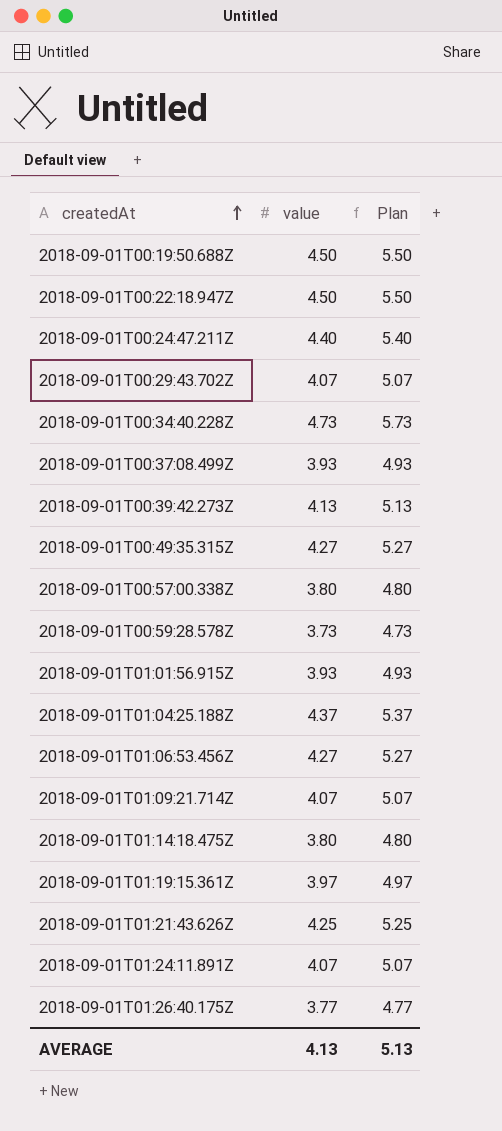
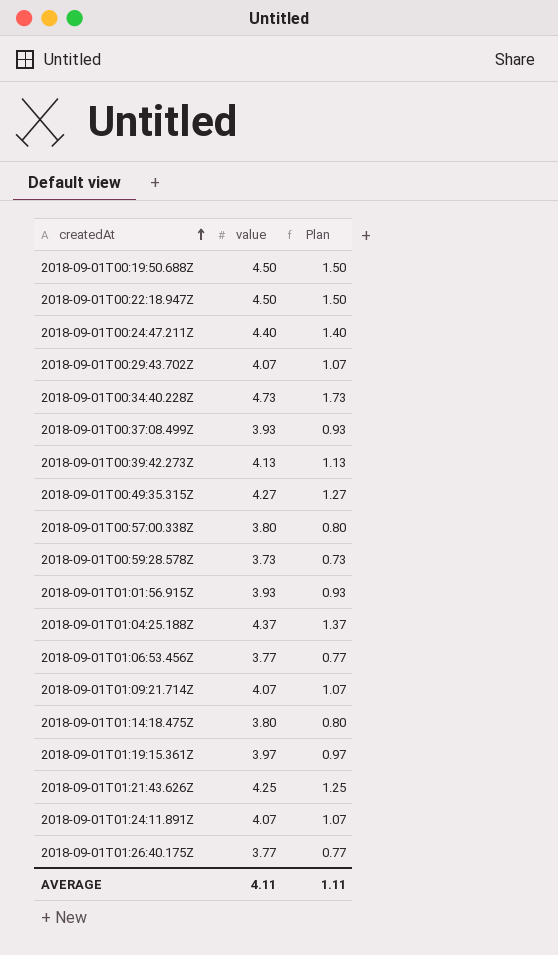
column Plan | formula: [value] + 1 -> [value] - 3
2018-09-01T01:06:53.456Z | value: 4.27 -> 3.77
AVERAGE | value: 4.13 -> 4.11
AVERAGE | Plan: 5.13 -> 1.11

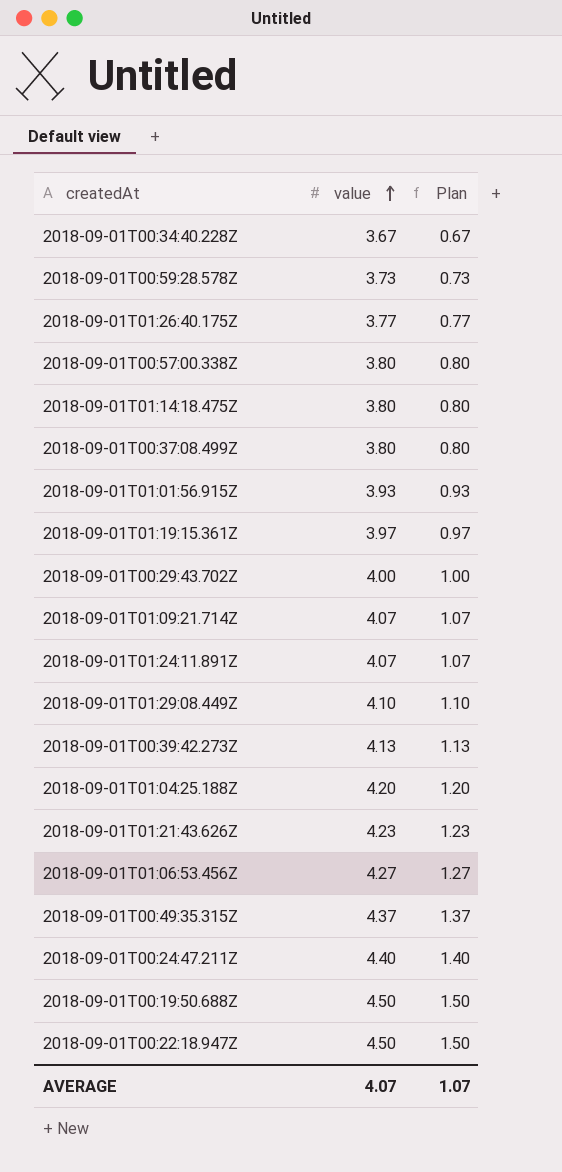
row order: createdAt ascending -> value ascending
2018-09-01T00:34:40.228Z | value: 4.73 -> 3.67
2018-09-01T00:34:40.228Z | Plan: 1.73 -> 0.67
2018-09-01T00:37:08.499Z | value: 3.93 -> 3.80
2018-09-01T00:37:08.499Z | Plan: 0.93 -> 0.80
2018-09-01T00:29:43.702Z | value: 4.07 -> 4.00
2018-09-01T00:29:43.702Z | Plan: 1.07 -> 1.00
row 2018-09-01T01:29:08.449Z: none -> 4.10 | 1.10
2018-09-01T01:04:25.188Z | value: 4.37 -> 4.20
2018-09-01T01:04:25.188Z | Plan: 1.37 -> 1.20
2018-09-01T01:21:43.626Z | value: 4.25 -> 4.23
2018-09-01T01:21:43.626Z | Plan: 1.25 -> 1.23
2018-09-01T01:06:53.456Z | value: 3.77 -> 4.27
2018-09-01T01:06:53.456Z | Plan: 0.77 -> 1.27
2018-09-01T00:49:35.315Z | value: 4.27 -> 4.37
2018-09-01T00:49:35.315Z | Plan: 1.27 -> 1.37
AVERAGE | value: 4.11 -> 4.07
AVERAGE | Plan: 1.11 -> 1.07

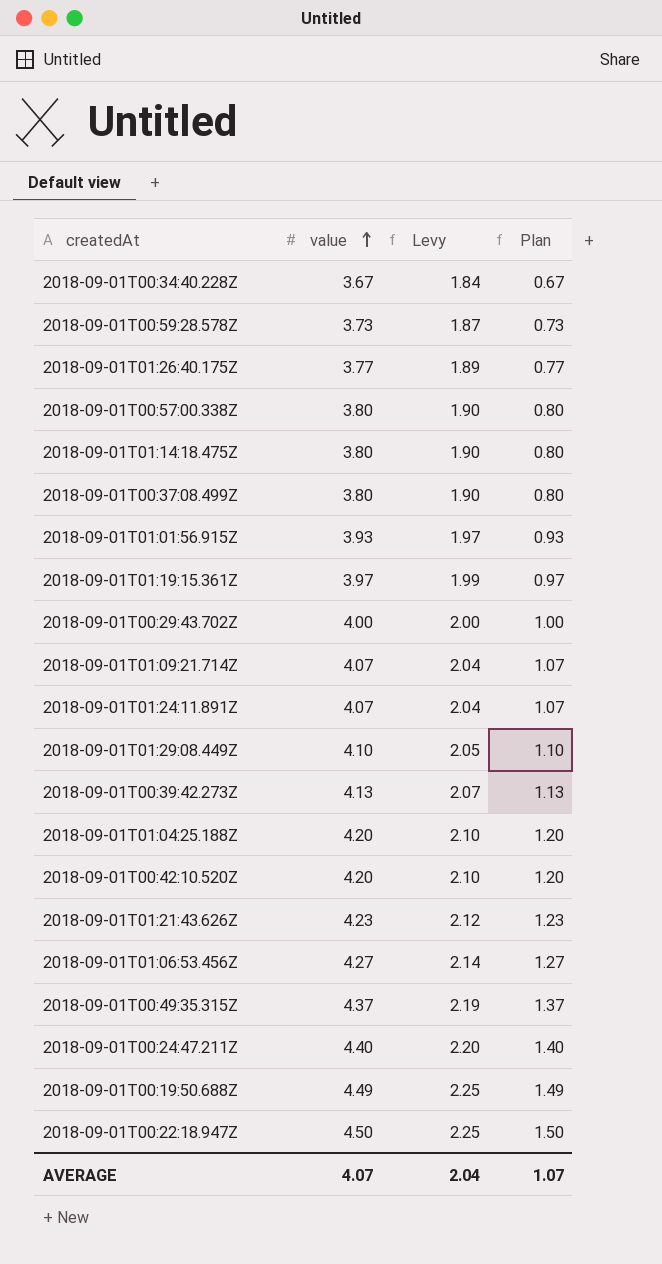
column Levy | formula: none -> [value] * 0.5
row 2018-09-01T00:42:10.520Z: none -> 4.20 | 2.10 | 1.20
2018-09-01T00:19:50.688Z | value: 4.50 -> 4.49
2018-09-01T00:19:50.688Z | Plan: 1.50 -> 1.49

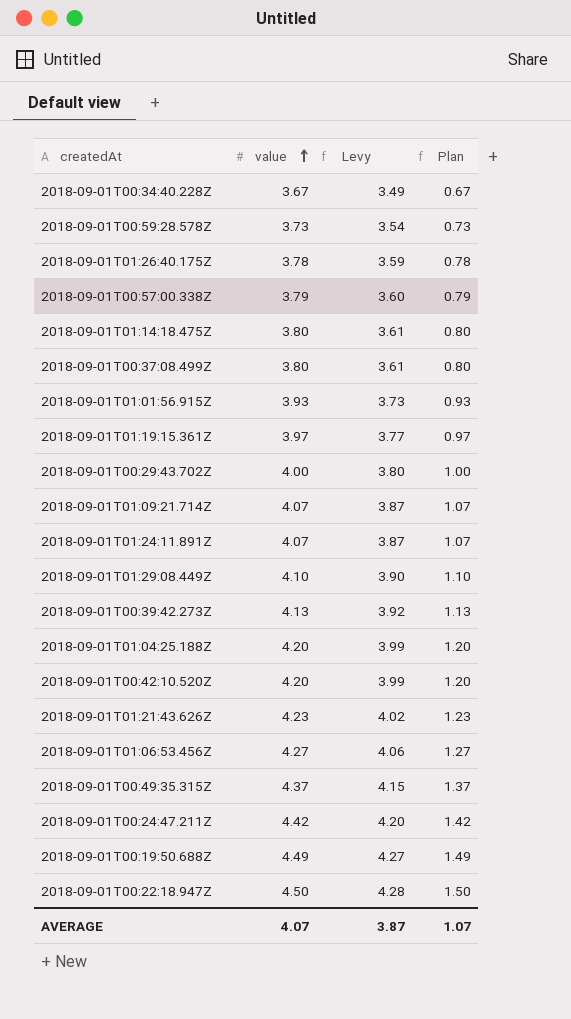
column Levy | formula: [value] * 0.5 -> [value] * 0.95
2018-09-01T01:26:40.175Z | value: 3.77 -> 3.78
2018-09-01T01:26:40.175Z | Plan: 0.77 -> 0.78
2018-09-01T00:57:00.338Z | value: 3.80 -> 3.79
2018-09-01T00:57:00.338Z | Plan: 0.80 -> 0.79
2018-09-01T00:24:47.211Z | value: 4.40 -> 4.42
2018-09-01T00:24:47.211Z | Plan: 1.40 -> 1.42
AVERAGE | Levy: 2.04 -> 3.87

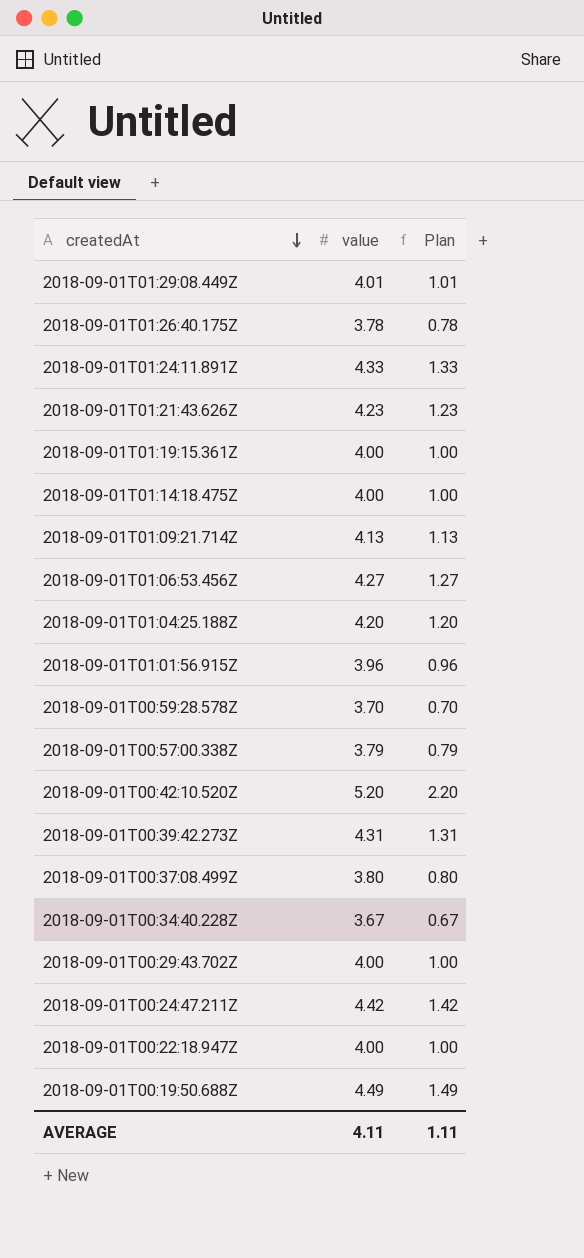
row order: value ascending -> createdAt descending
column Levy | formula: [value] * 0.95 -> none
row 2018-09-01T00:49:35.315Z: 4.37 | 4.15 | 1.37 -> none
2018-09-01T01:29:08.449Z | value: 4.10 -> 4.01
2018-09-01T01:29:08.449Z | Plan: 1.10 -> 1.01
2018-09-01T01:24:11.891Z | value: 4.07 -> 4.33
2018-09-01T01:24:11.891Z | Plan: 1.07 -> 1.33
2018-09-01T01:19:15.361Z | value: 3.97 -> 4.00
2018-09-01T01:19:15.361Z | Plan: 0.97 -> 1.00
2018-09-01T01:14:18.475Z | value: 3.80 -> 4.00
2018-09-01T01:14:18.475Z | Plan: 0.80 -> 1.00
2018-09-01T01:09:21.714Z | value: 4.07 -> 4.13
2018-09-01T01:09:21.714Z | Plan: 1.07 -> 1.13
2018-09-01T01:01:56.915Z | value: 3.93 -> 3.96
2018-09-01T01:01:56.915Z | Plan: 0.93 -> 0.96
2018-09-01T00:59:28.578Z | value: 3.73 -> 3.70
2018-09-01T00:59:28.578Z | Plan: 0.73 -> 0.70
2018-09-01T00:42:10.520Z | value: 4.20 -> 5.20
2018-09-01T00:42:10.520Z | Plan: 1.20 -> 2.20
2018-09-01T00:39:42.273Z | value: 4.13 -> 4.31
2018-09-01T00:39:42.273Z | Plan: 1.13 -> 1.31
2018-09-01T00:22:18.947Z | value: 4.50 -> 4.00
2018-09-01T00:22:18.947Z | Plan: 1.50 -> 1.00
AVERAGE | value: 4.07 -> 4.11
AVERAGE | Plan: 1.07 -> 1.11

